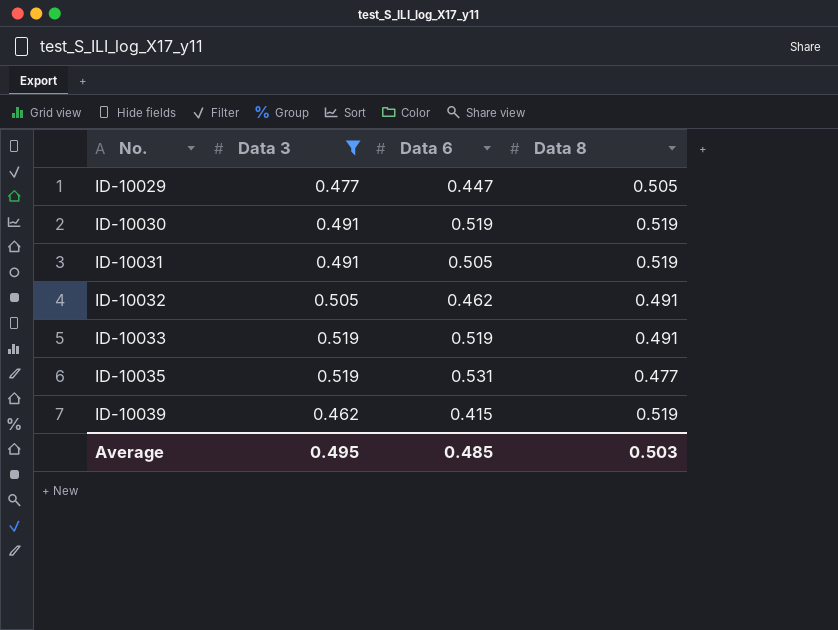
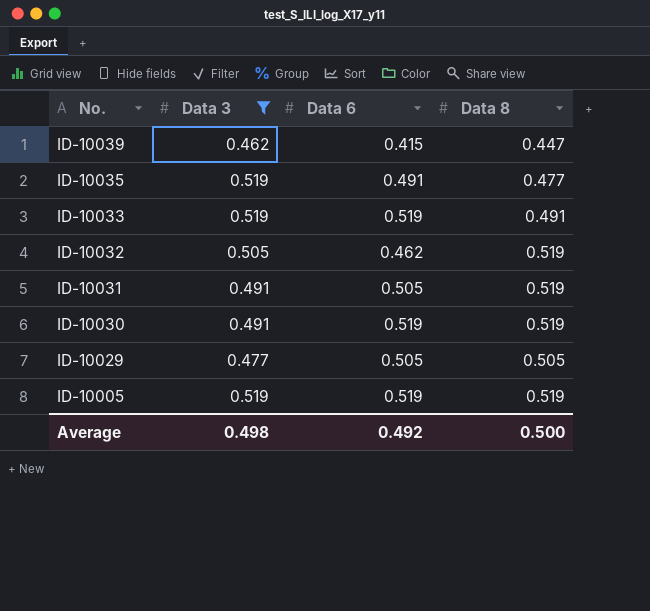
row order: No. ascending -> No. descending
ID-10039 | Data 8: 0.519 -> 0.447
ID-10035 | Data 6: 0.531 -> 0.491
ID-10032 | Data 8: 0.491 -> 0.519
ID-10029 | Data 6: 0.447 -> 0.505
row ID-10005: none -> 0.519 | 0.519 | 0.519
Average | Data 3: 0.495 -> 0.498
Average | Data 6: 0.485 -> 0.492
Average | Data 8: 0.503 -> 0.500

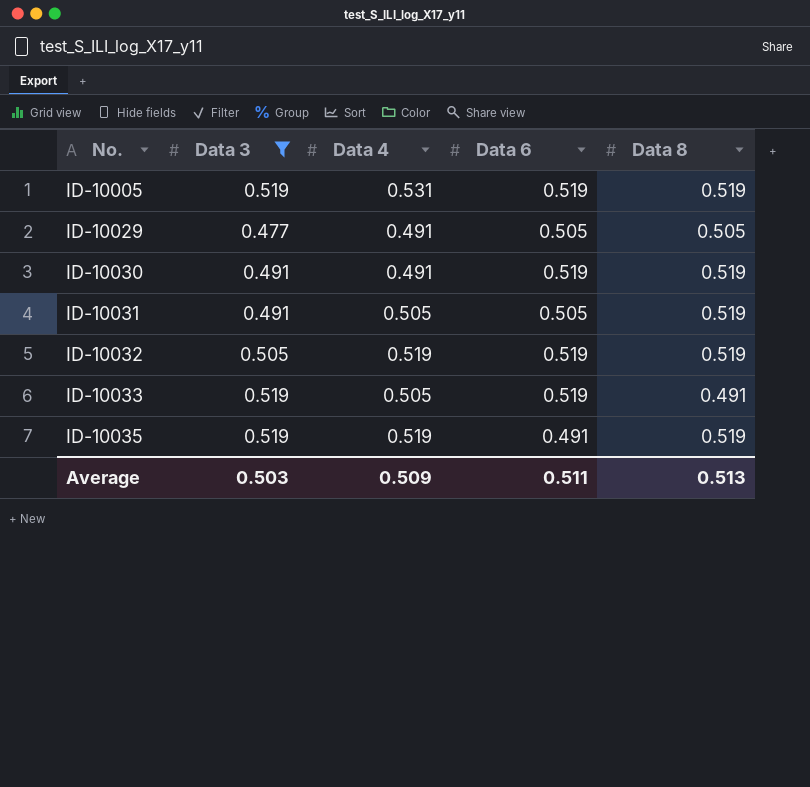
row order: No. descending -> No. ascending
column Data 4 | position: none -> 3
row ID-10039: 0.462 | 0.415 | 0.447 -> none
ID-10032 | Data 6: 0.462 -> 0.519
ID-10035 | Data 8: 0.477 -> 0.519
Average | Data 3: 0.498 -> 0.503
Average | Data 6: 0.492 -> 0.511
Average | Data 8: 0.500 -> 0.513

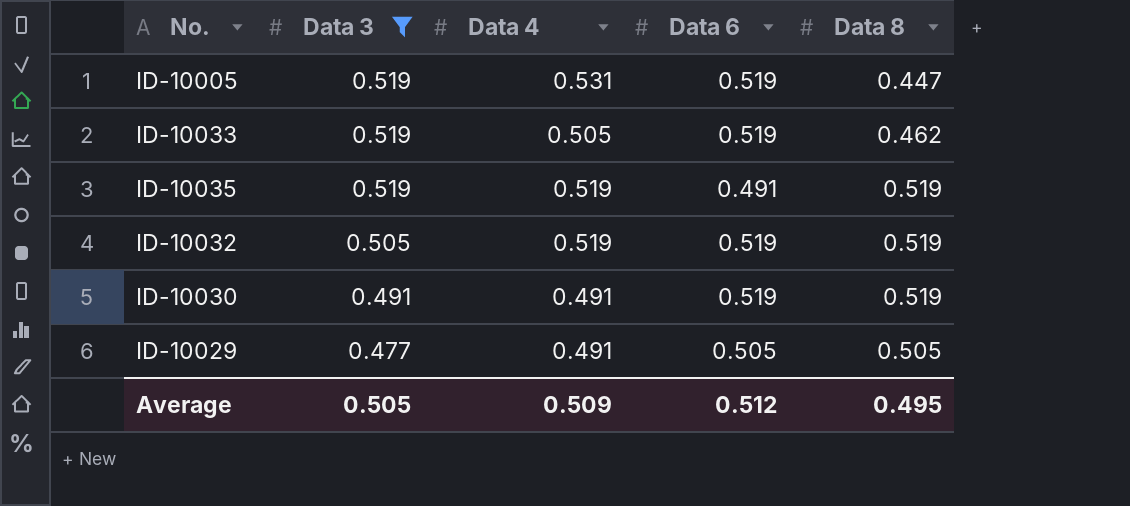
row order: No. ascending -> Data 3 descending
row ID-10031: 0.491 | 0.505 | 0.505 | 0.519 -> none
ID-10005 | Data 8: 0.519 -> 0.447
ID-10033 | Data 8: 0.491 -> 0.462
Average | Data 3: 0.503 -> 0.505
Average | Data 6: 0.511 -> 0.512
Average | Data 8: 0.513 -> 0.495

